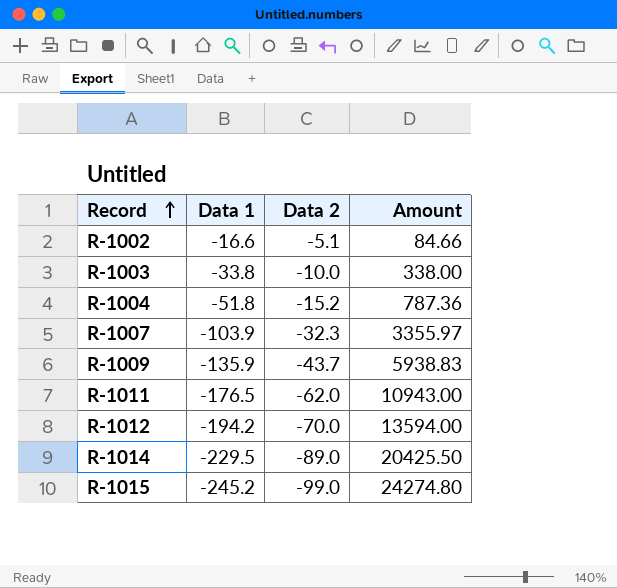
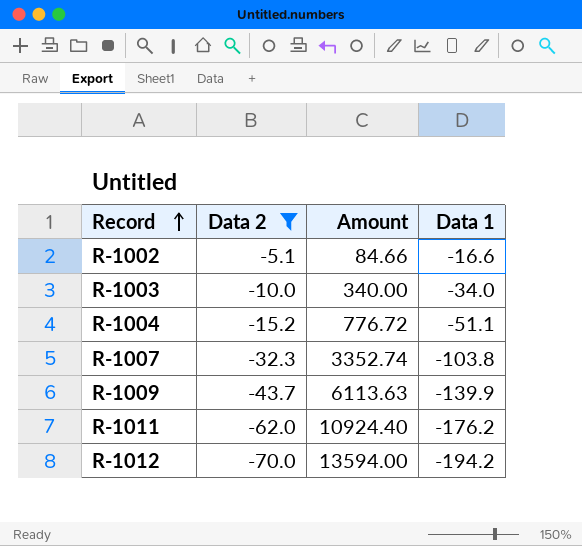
filter: none -> Data 2 >= -70.0
column Data 1 | position: 2 -> 4
R-1003 | Amount: 338.00 -> 340.00
R-1003 | Data 1: -33.8 -> -34.0
R-1004 | Amount: 787.36 -> 776.72
R-1004 | Data 1: -51.8 -> -51.1
R-1007 | Amount: 3355.97 -> 3352.74
R-1007 | Data 1: -103.9 -> -103.8
R-1009 | Amount: 5938.83 -> 6113.63
R-1009 | Data 1: -135.9 -> -139.9
R-1011 | Amount: 10943.00 -> 10924.40
R-1011 | Data 1: -176.5 -> -176.2

